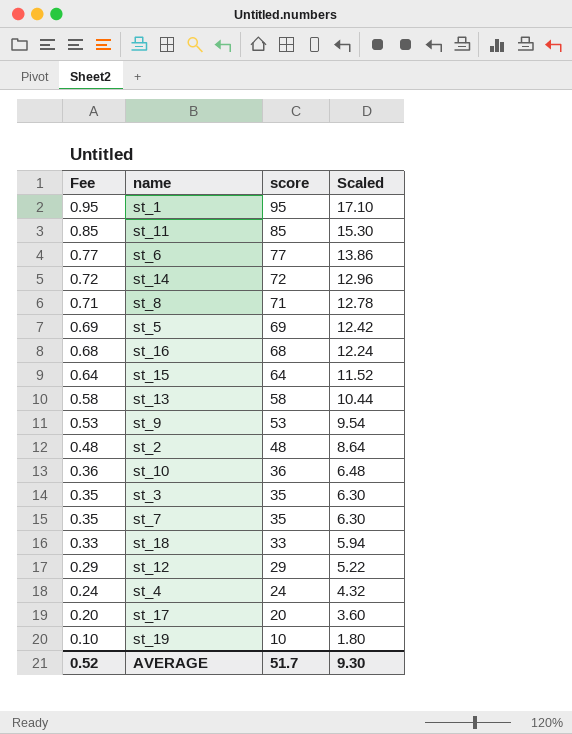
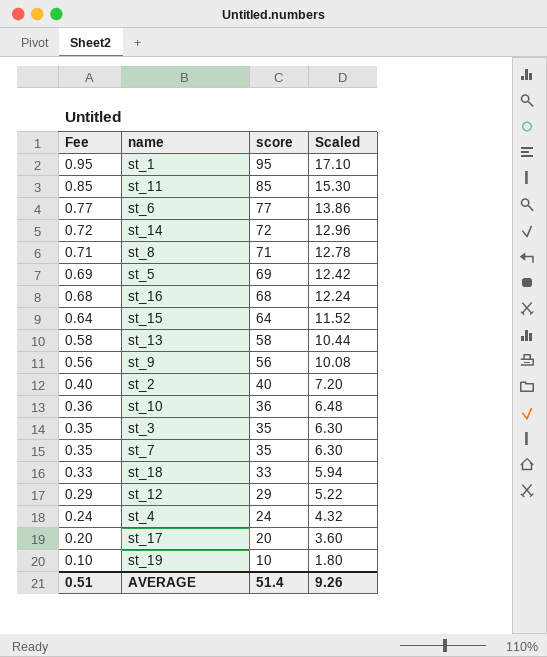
st_9 | Fee: 0.53 -> 0.56
st_9 | score: 53 -> 56
st_9 | Scaled: 9.54 -> 10.08
st_2 | Fee: 0.48 -> 0.40
st_2 | score: 48 -> 40
st_2 | Scaled: 8.64 -> 7.20
AVERAGE | Fee: 0.52 -> 0.51
AVERAGE | score: 51.7 -> 51.4
AVERAGE | Scaled: 9.30 -> 9.26

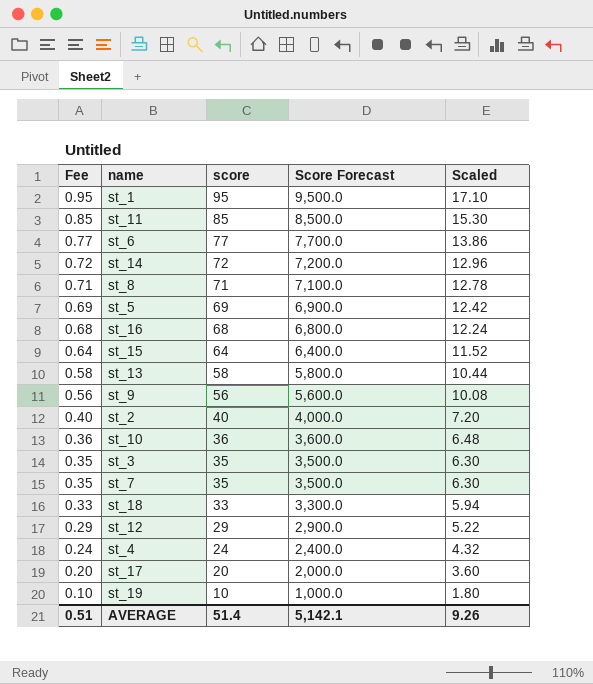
column Score Forecast | formula: none -> [score] * 100

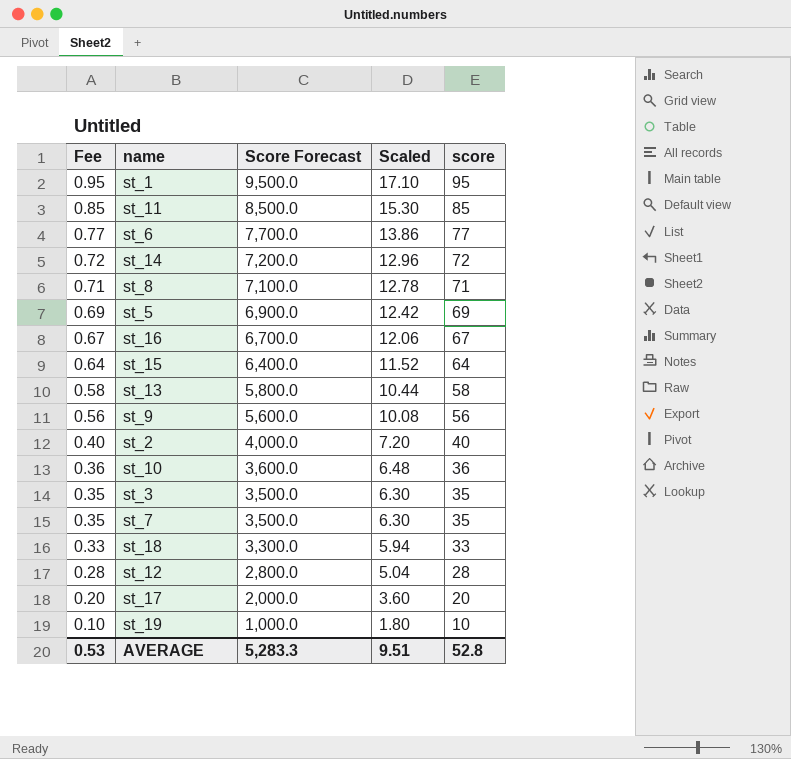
column score | position: 3 -> 5
row st_4: 0.24 | 24 | 2,400.0 | 4.32 -> none
st_16 | Fee: 0.68 -> 0.67
st_16 | Score Forecast: 6,800.0 -> 6,700.0
st_16 | Scaled: 12.24 -> 12.06
st_16 | score: 68 -> 67
st_12 | Fee: 0.29 -> 0.28
st_12 | Score Forecast: 2,900.0 -> 2,800.0
st_12 | Scaled: 5.22 -> 5.04
st_12 | score: 29 -> 28
AVERAGE | Fee: 0.51 -> 0.53
AVERAGE | Score Forecast: 5,142.1 -> 5,283.3
AVERAGE | Scaled: 9.26 -> 9.51
AVERAGE | score: 51.4 -> 52.8

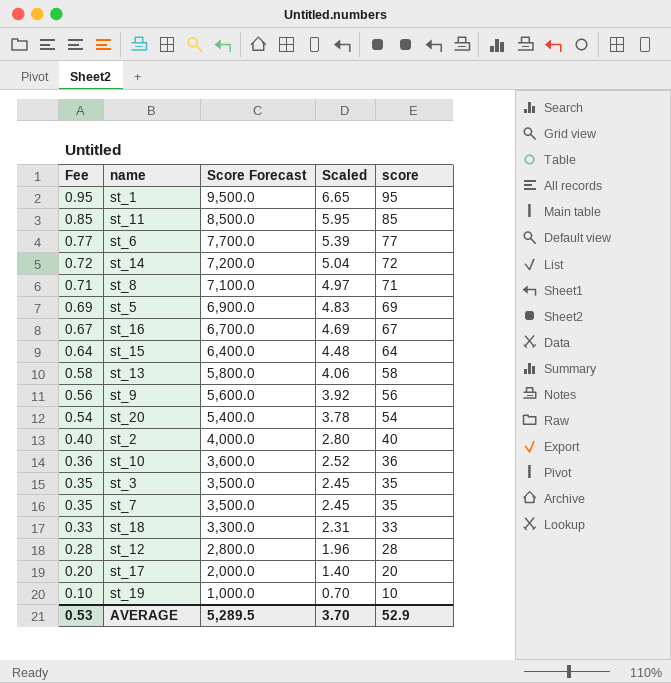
column Scaled | formula: [score] * 0.18 -> [score] * 0.07
row st_20: none -> 0.54 | 5,400.0 | 3.78 | 54
AVERAGE | Score Forecast: 5,283.3 -> 5,289.5
AVERAGE | Scaled: 9.51 -> 3.70
AVERAGE | score: 52.8 -> 52.9

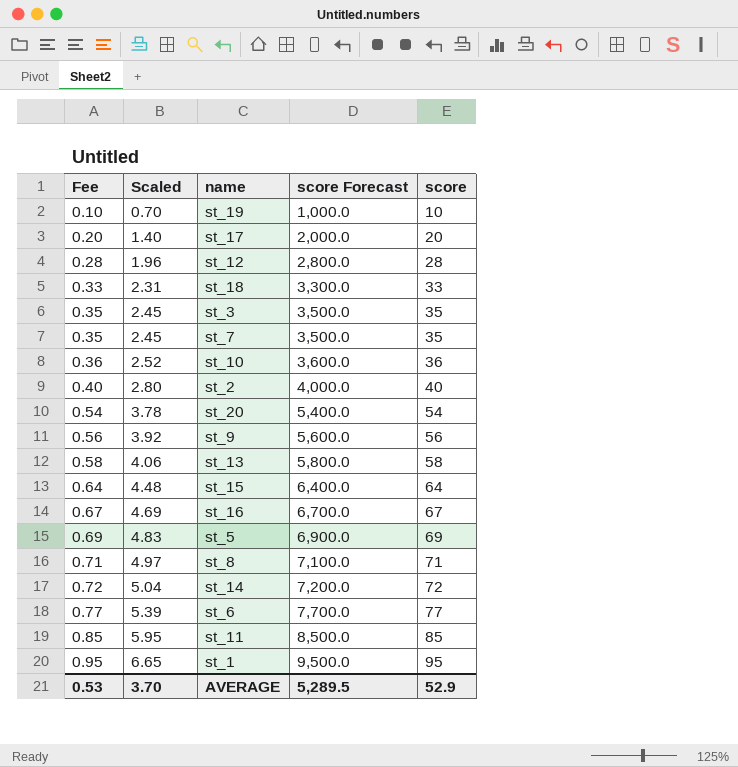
row order: Fee descending -> Fee ascending
column Scaled | position: 4 -> 2
column name: Score Forecast -> score Forecast

